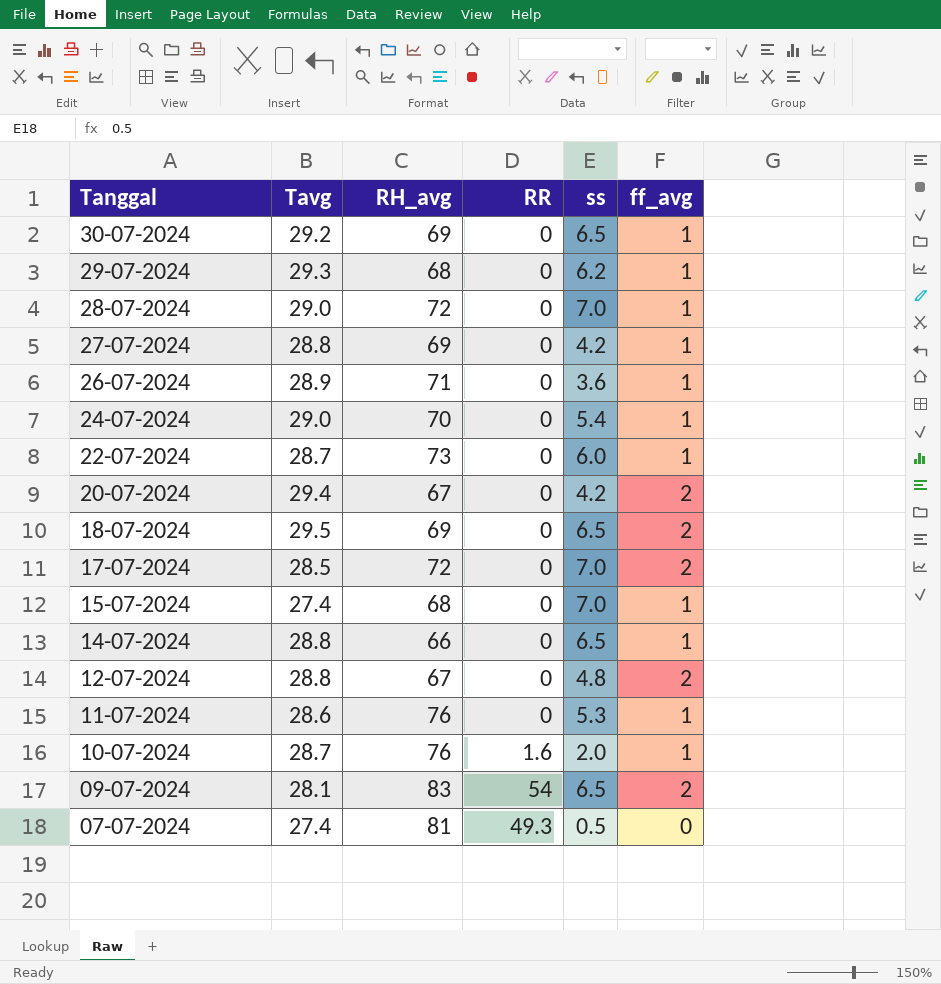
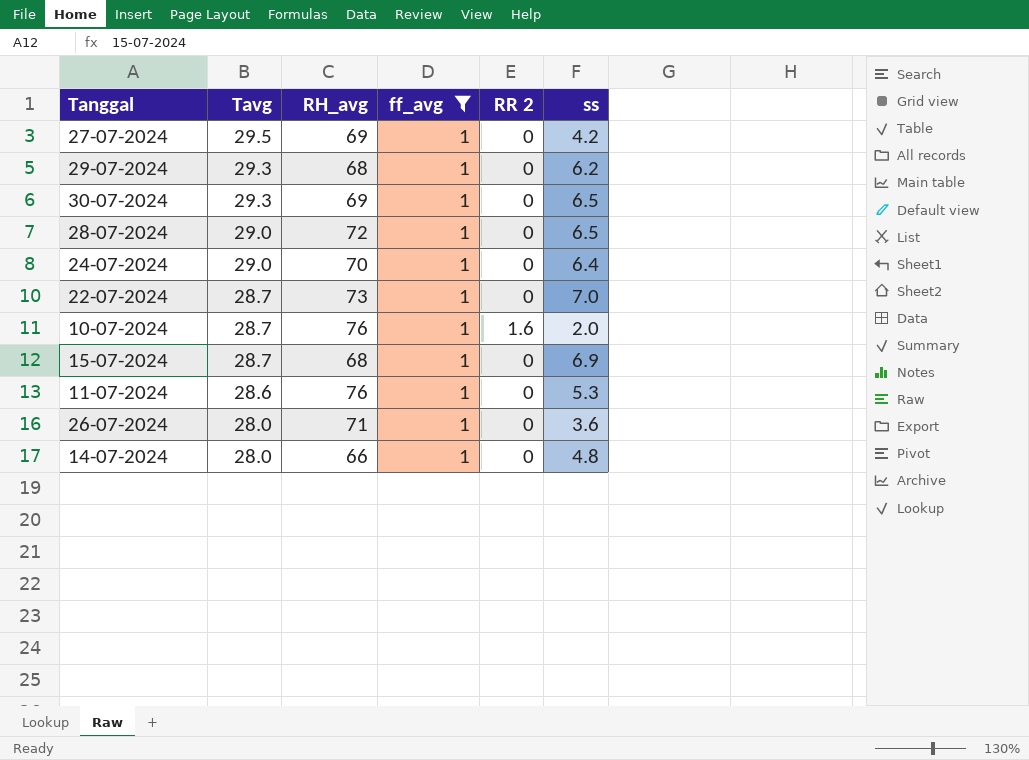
filter: none -> ff_avg = 1
row order: Tanggal descending -> Tavg descending
column ff_avg | position: 6 -> 4
column name: RR -> RR 2
27-07-2024 | Tavg: 28.8 -> 29.5
30-07-2024 | Tavg: 29.2 -> 29.3
28-07-2024 | ss: 7.0 -> 6.5
24-07-2024 | ss: 5.4 -> 6.4
22-07-2024 | ss: 6.0 -> 7.0
15-07-2024 | Tavg: 27.4 -> 28.7
15-07-2024 | ss: 7.0 -> 6.9
26-07-2024 | Tavg: 28.9 -> 28.0
14-07-2024 | Tavg: 28.8 -> 28.0
14-07-2024 | ss: 6.5 -> 4.8

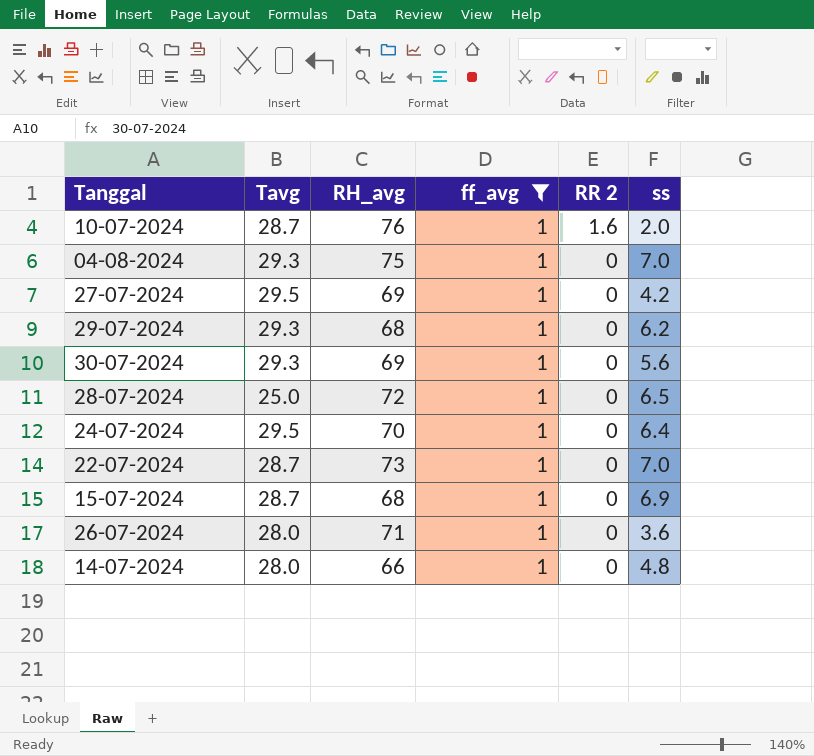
row order: Tavg descending -> RR 2 descending
row 11-07-2024: 28.6 | 76 | 1 | 0 | 5.3 -> none
row 04-08-2024: none -> 29.3 | 75 | 1 | 0 | 7.0
30-07-2024 | ss: 6.5 -> 5.6
28-07-2024 | Tavg: 29.0 -> 25.0
24-07-2024 | Tavg: 29.0 -> 29.5

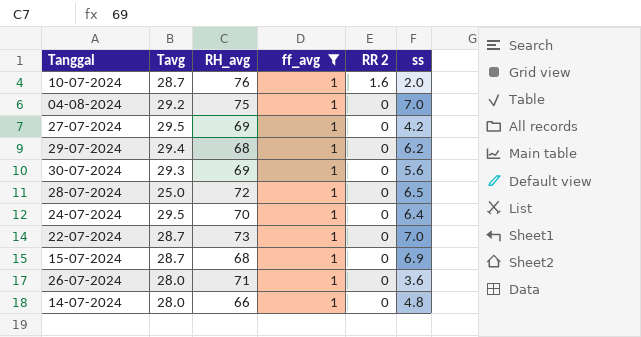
04-08-2024 | Tavg: 29.3 -> 29.2
29-07-2024 | Tavg: 29.3 -> 29.4

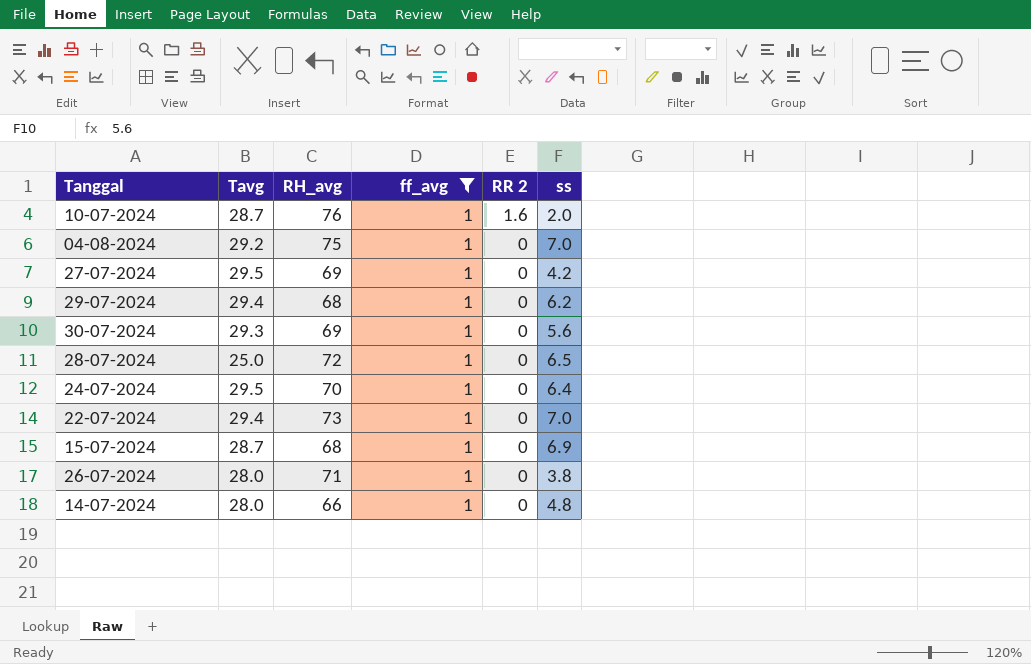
22-07-2024 | Tavg: 28.7 -> 29.4
26-07-2024 | ss: 3.6 -> 3.8

